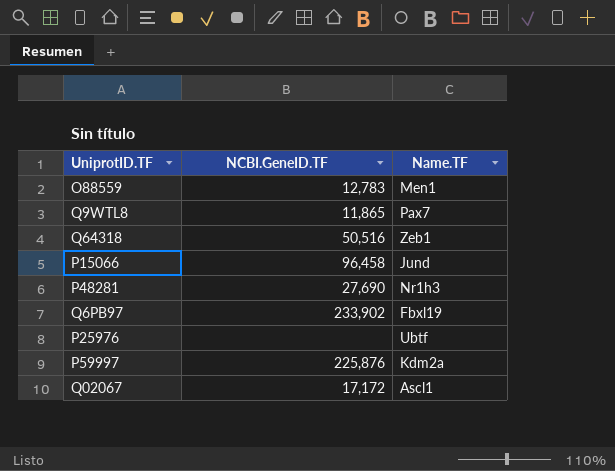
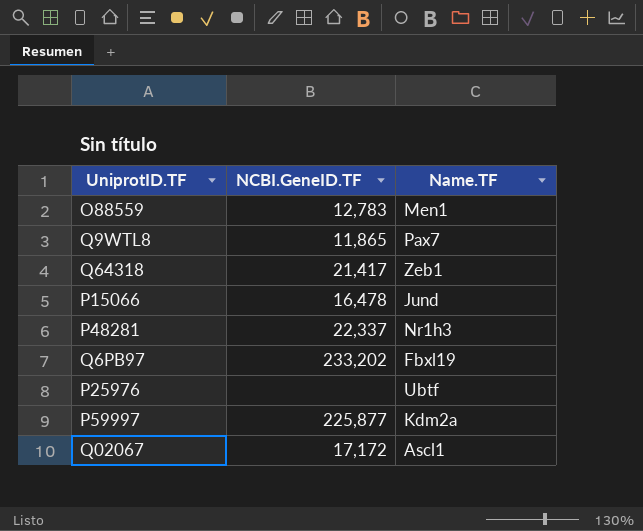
Q64318 | NCBI.GeneID.TF: 50,516 -> 21,417
P15066 | NCBI.GeneID.TF: 96,458 -> 16,478
P48281 | NCBI.GeneID.TF: 27,690 -> 22,337
Q6PB97 | NCBI.GeneID.TF: 233,902 -> 233,202
P59997 | NCBI.GeneID.TF: 225,876 -> 225,877

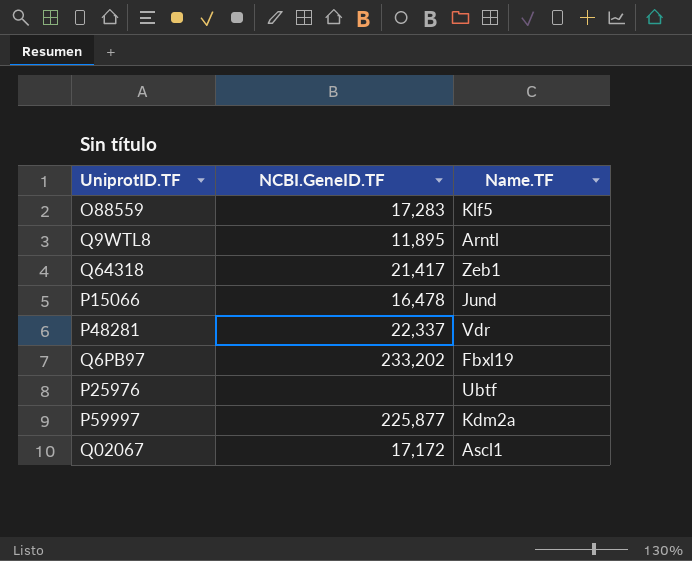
O88559 | NCBI.GeneID.TF: 12,783 -> 17,283
O88559 | Name.TF: Men1 -> Klf5
Q9WTL8 | NCBI.GeneID.TF: 11,865 -> 11,895
Q9WTL8 | Name.TF: Pax7 -> Arntl
P48281 | Name.TF: Nr1h3 -> Vdr

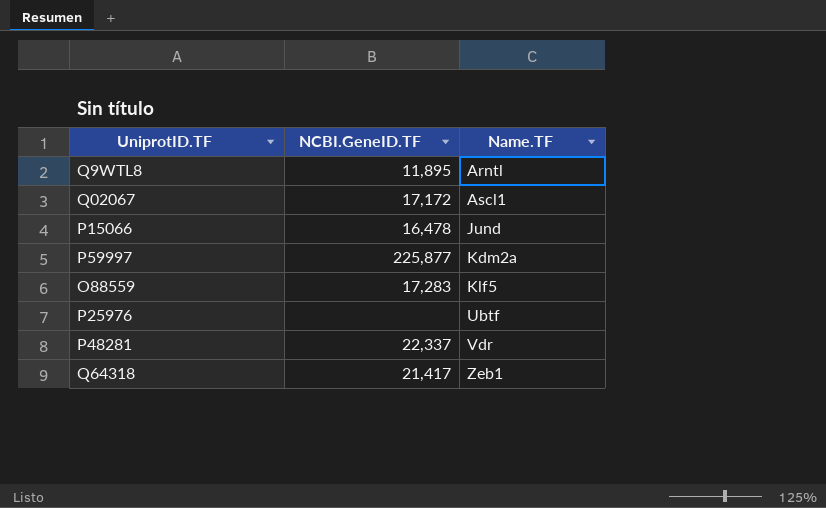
row order: none -> Name.TF ascending
row Q6PB97: 233,202 | Fbxl19 -> none

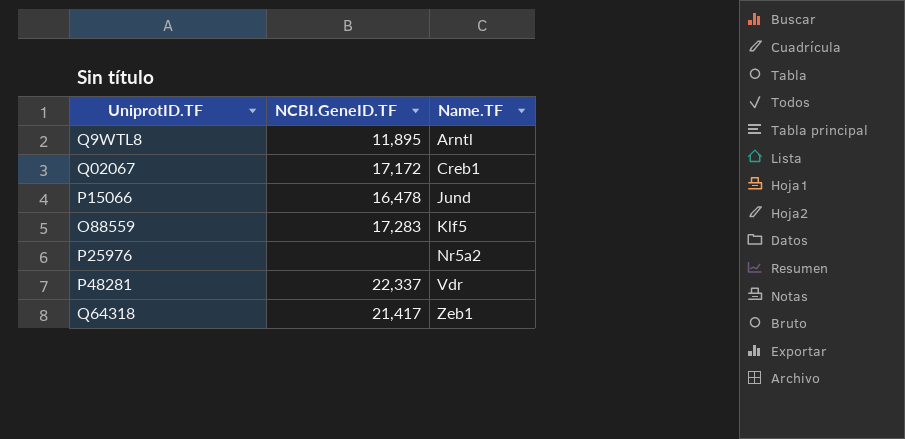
row P59997: 225,877 | Kdm2a -> none
Q02067 | Name.TF: Ascl1 -> Creb1
P25976 | Name.TF: Ubtf -> Nr5a2

